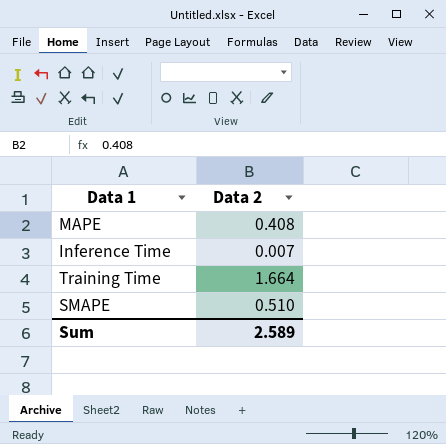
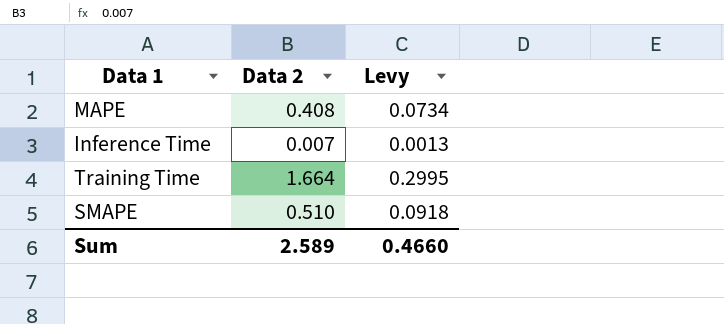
column Levy | formula: none -> [Data 2] * 0.18

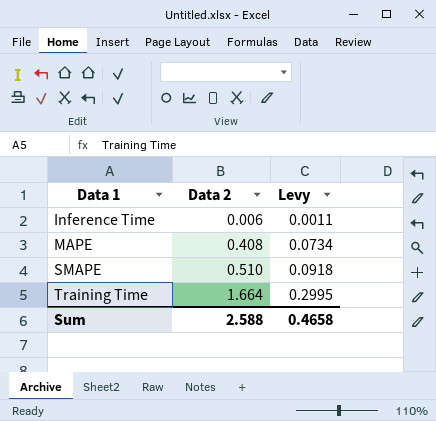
row order: none -> Data 1 ascending
Inference Time | Data 2: 0.007 -> 0.006
Inference Time | Levy: 0.0013 -> 0.0011
Sum | Data 2: 2.589 -> 2.588
Sum | Levy: 0.4660 -> 0.4658

